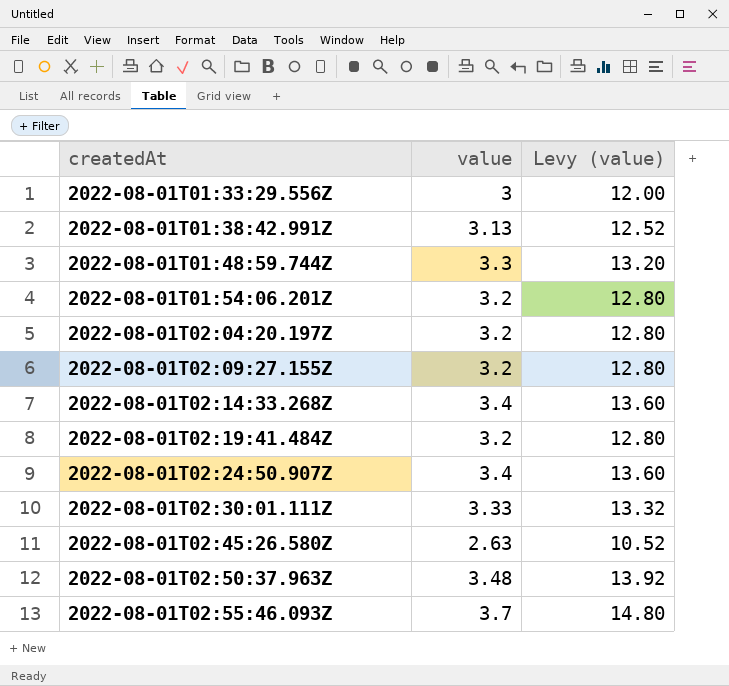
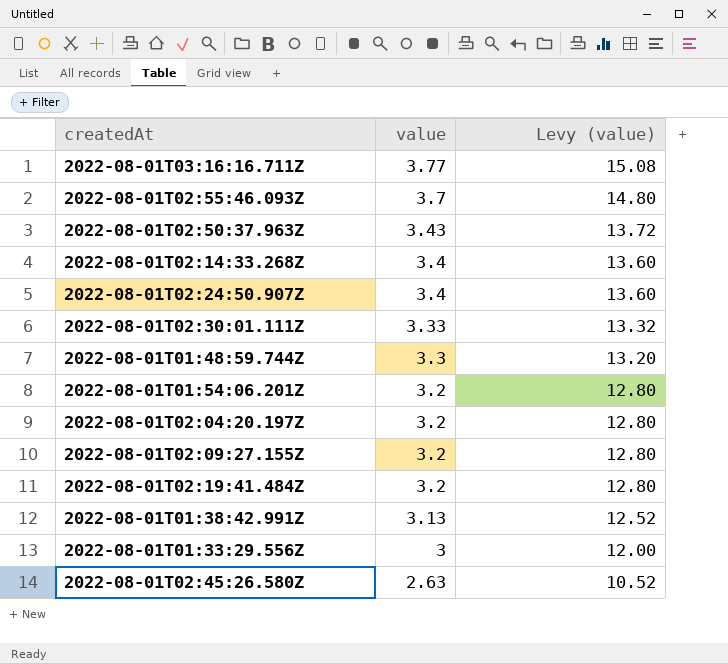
row order: createdAt ascending -> value descending
row 2022-08-01T03:16:16.711Z: none -> 3.77 | 15.08
2022-08-01T02:50:37.963Z | value: 3.48 -> 3.43
2022-08-01T02:50:37.963Z | Levy (value): 13.92 -> 13.72

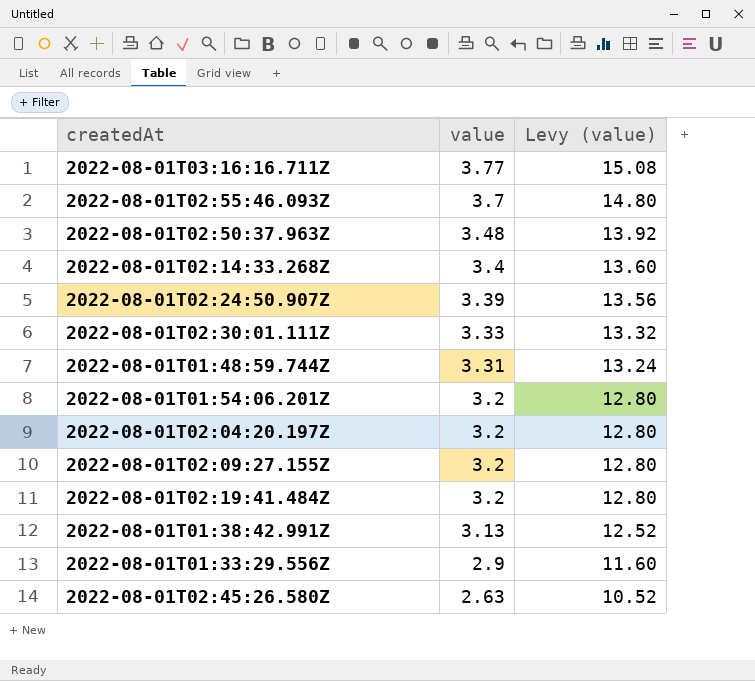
2022-08-01T02:50:37.963Z | value: 3.43 -> 3.48
2022-08-01T02:50:37.963Z | Levy (value): 13.72 -> 13.92
2022-08-01T02:24:50.907Z | value: 3.4 -> 3.39
2022-08-01T02:24:50.907Z | Levy (value): 13.60 -> 13.56
2022-08-01T01:48:59.744Z | value: 3.3 -> 3.31
2022-08-01T01:48:59.744Z | Levy (value): 13.20 -> 13.24
2022-08-01T01:33:29.556Z | value: 3 -> 2.9
2022-08-01T01:33:29.556Z | Levy (value): 12.00 -> 11.60

